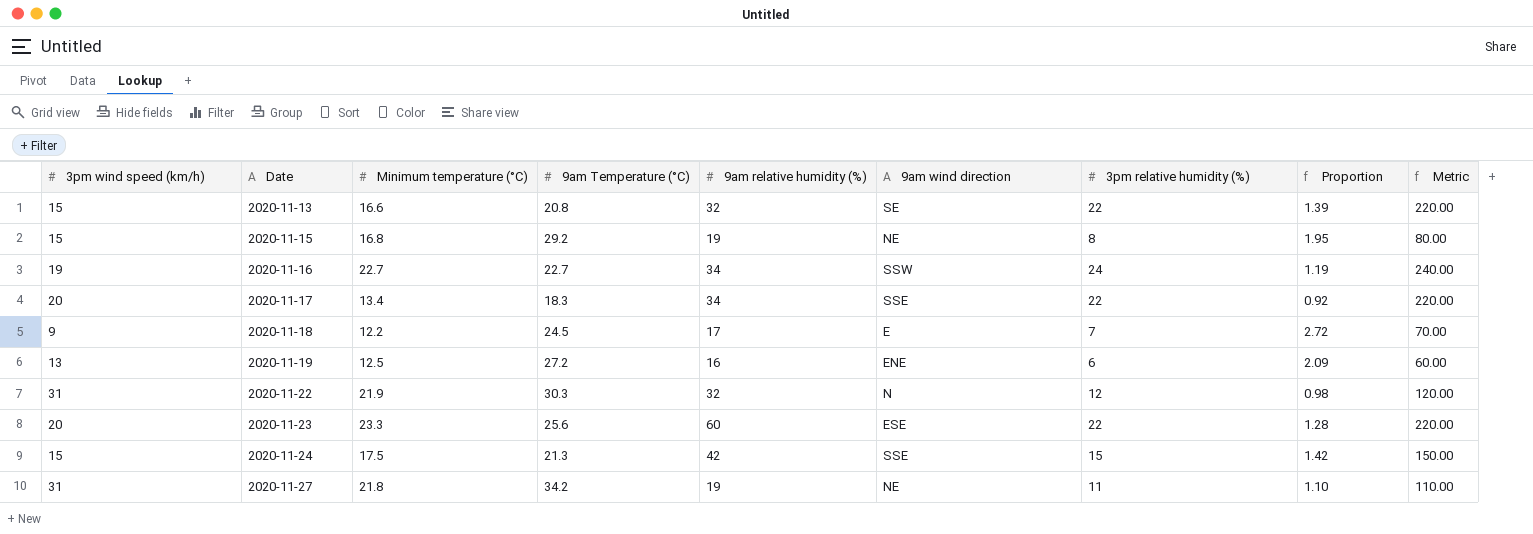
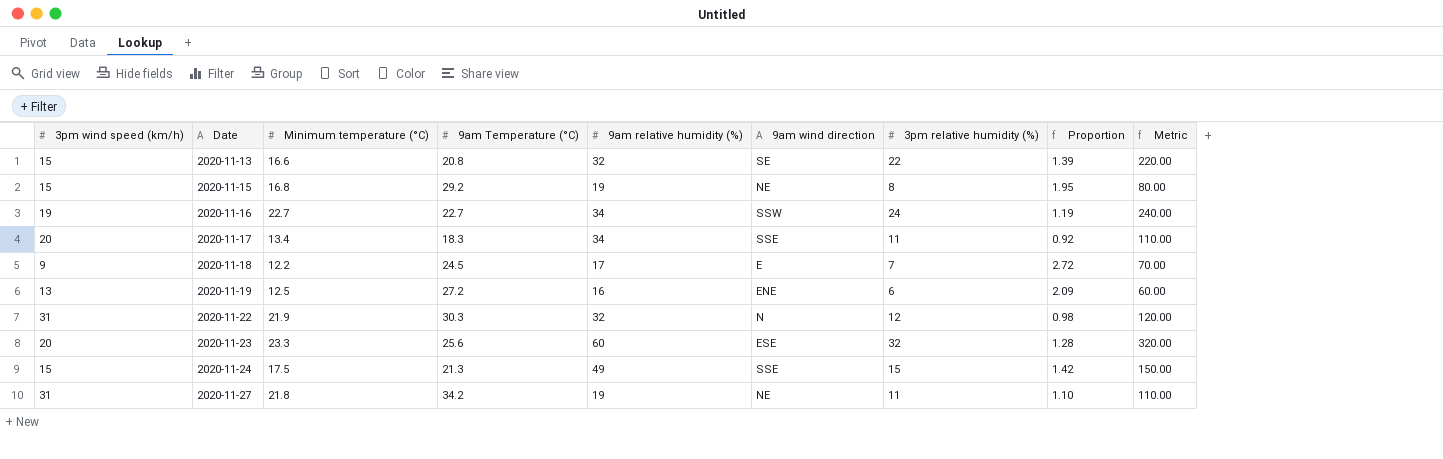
2020-11-17 | 3pm relative humidity (%): 22 -> 11
2020-11-17 | Metric: 220.00 -> 110.00
2020-11-23 | 3pm relative humidity (%): 22 -> 32
2020-11-23 | Metric: 220.00 -> 320.00
2020-11-24 | 9am relative humidity (%): 42 -> 49

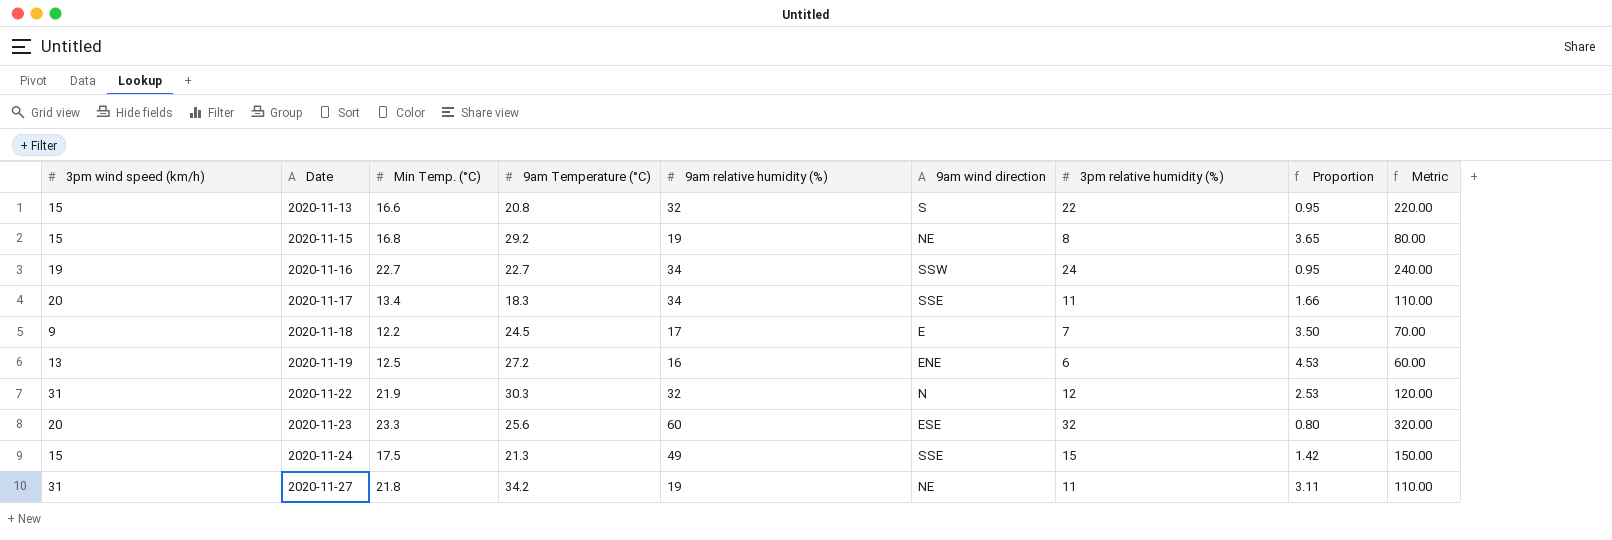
column name: Minimum temperature (°C) -> Min Temp. (°C)
column Proportion | formula: [9am Temperature (°C)] / [3pm wind speed (km/h)] -> [9am Temperature (°C)] / [3pm relative humidity (%)]
2020-11-13 | 9am wind direction: SE -> S

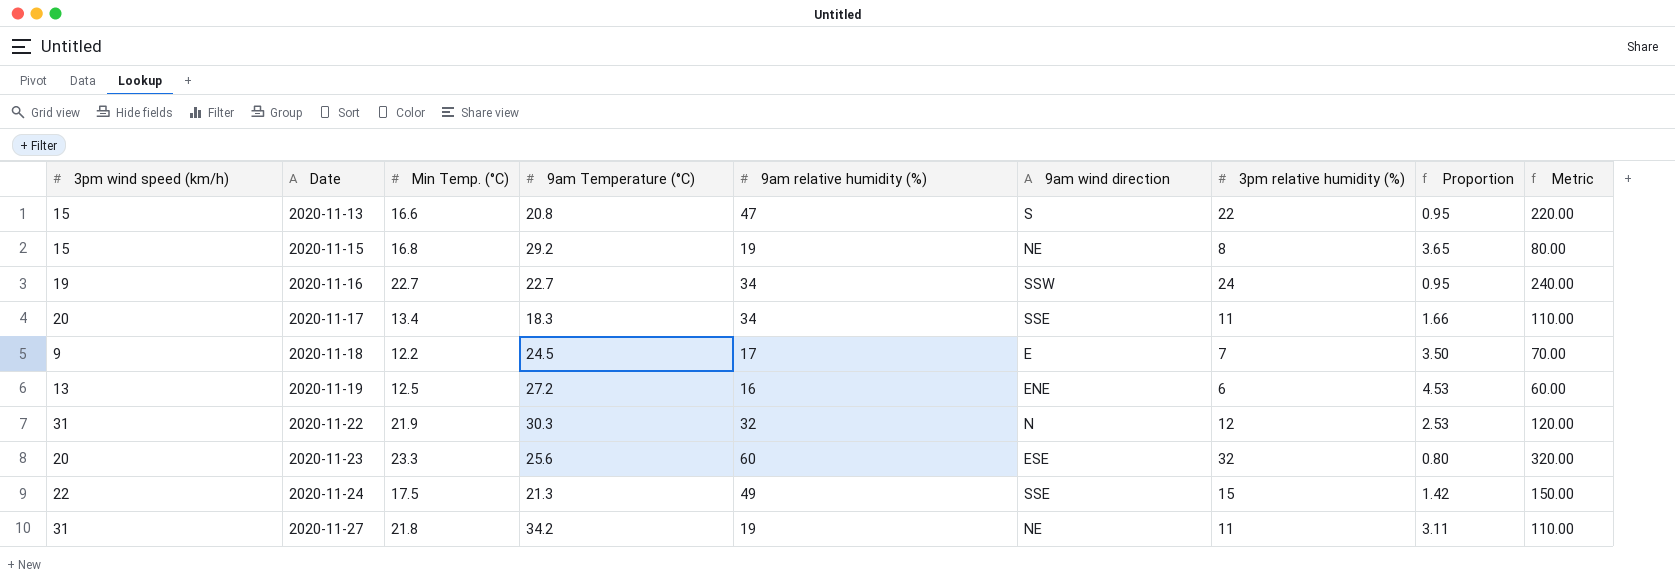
2020-11-13 | 9am relative humidity (%): 32 -> 47
2020-11-24 | 3pm wind speed (km/h): 15 -> 22

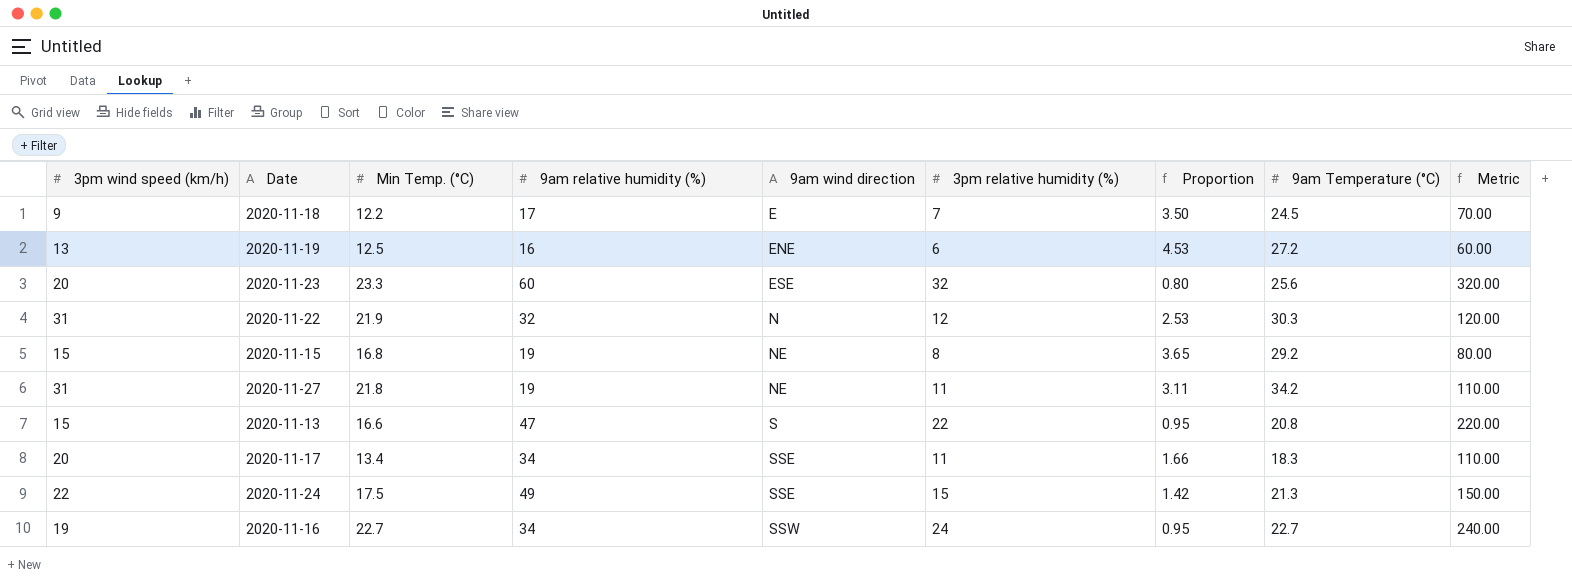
row order: Date ascending -> 9am wind direction ascending
column 9am Temperature (°C) | position: 4 -> 8

